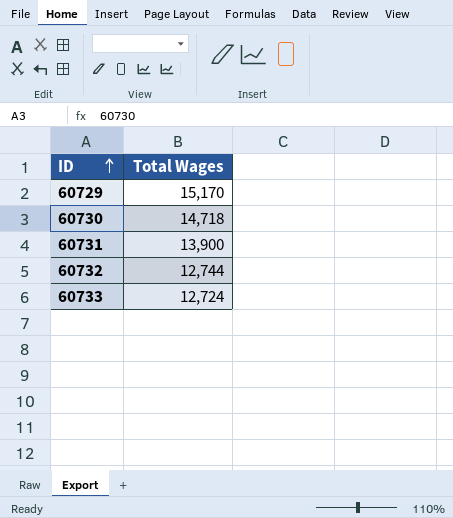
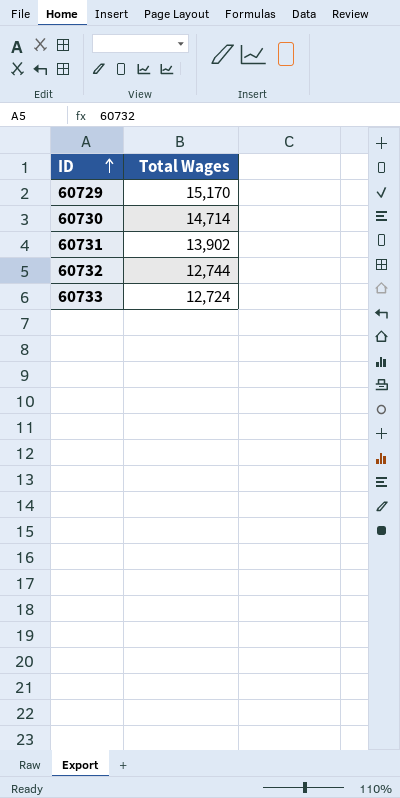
60730 | Total Wages: 14,718 -> 14,714
60731 | Total Wages: 13,900 -> 13,902

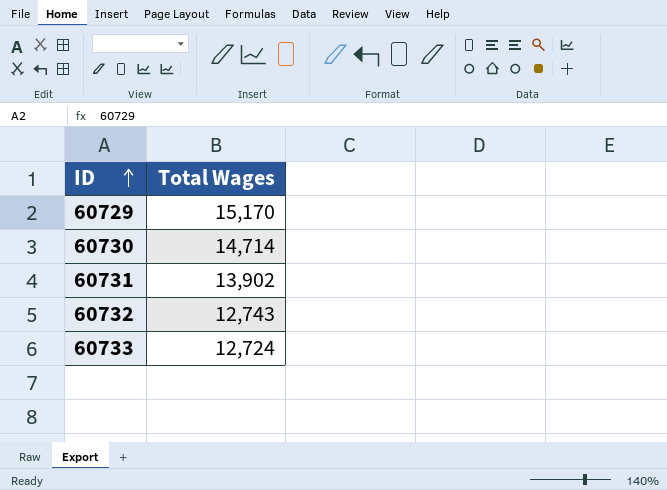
60732 | Total Wages: 12,744 -> 12,743

